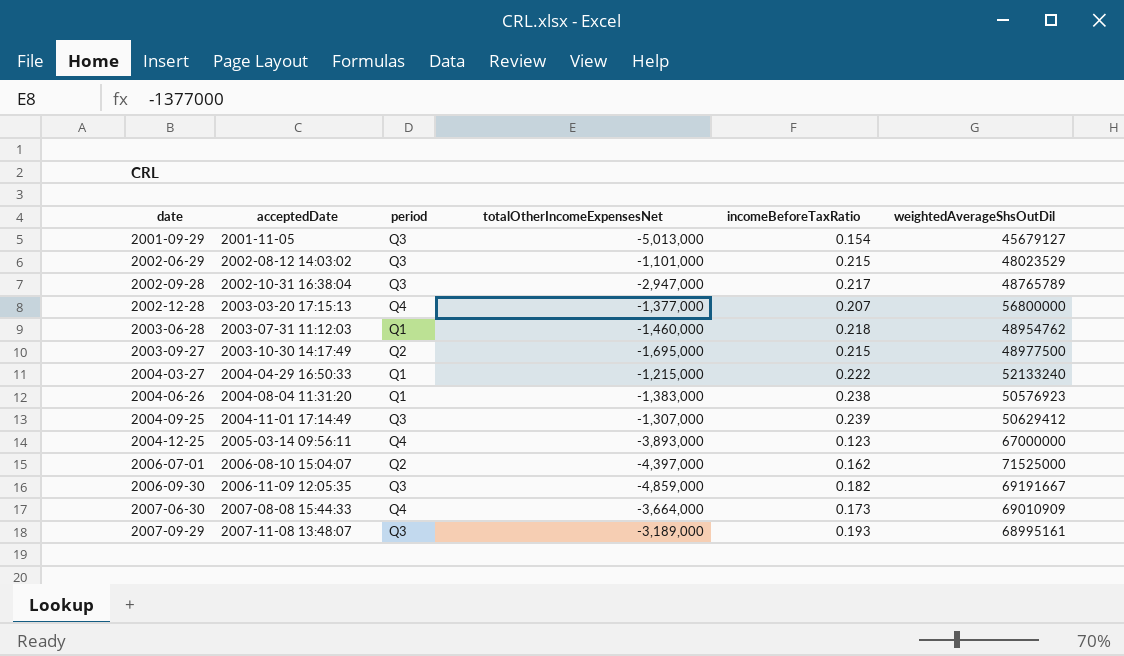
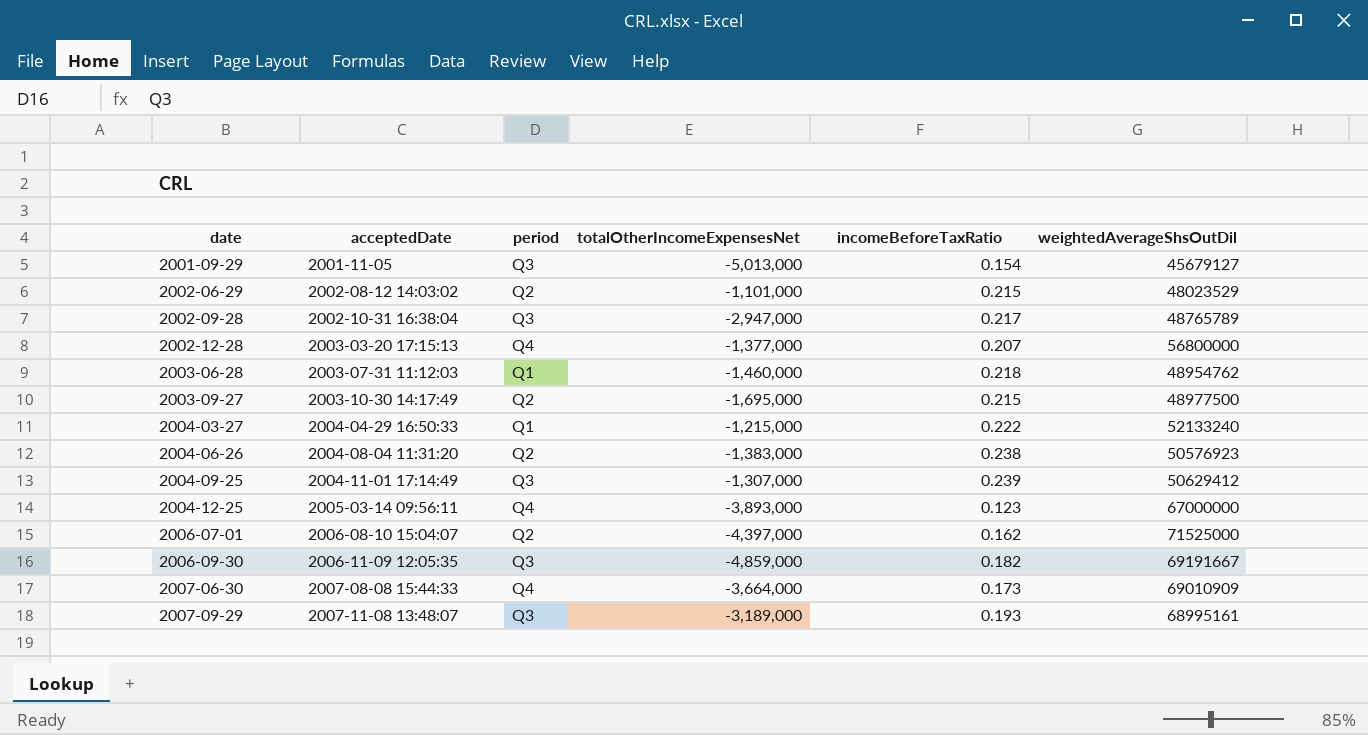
2002-06-29 | period: Q3 -> Q2
2004-06-26 | period: Q1 -> Q2

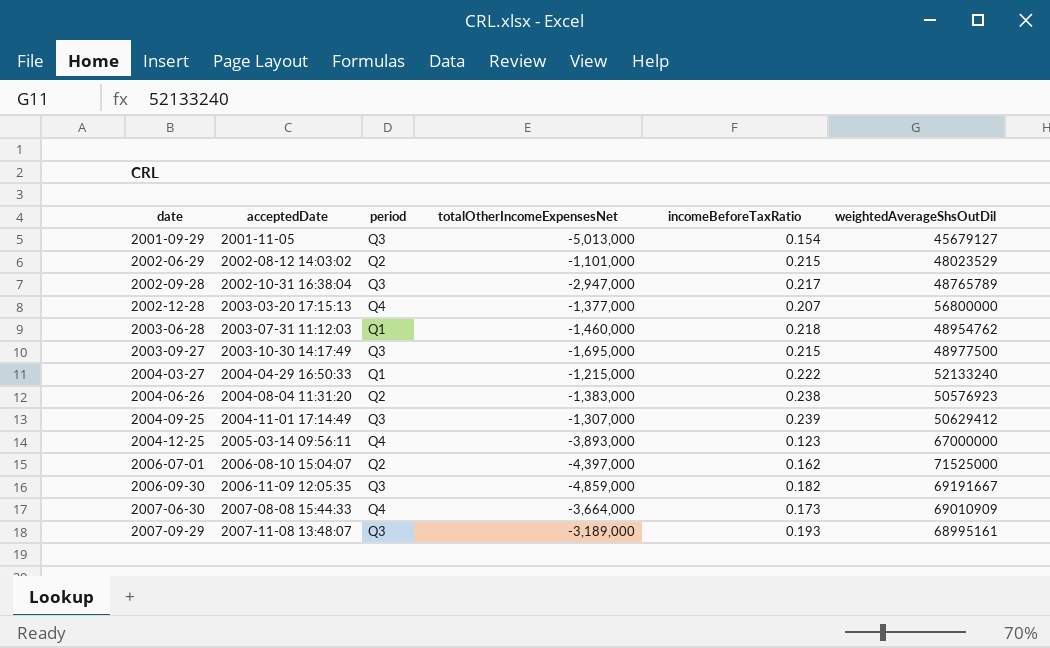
2003-09-27 | period: Q2 -> Q3

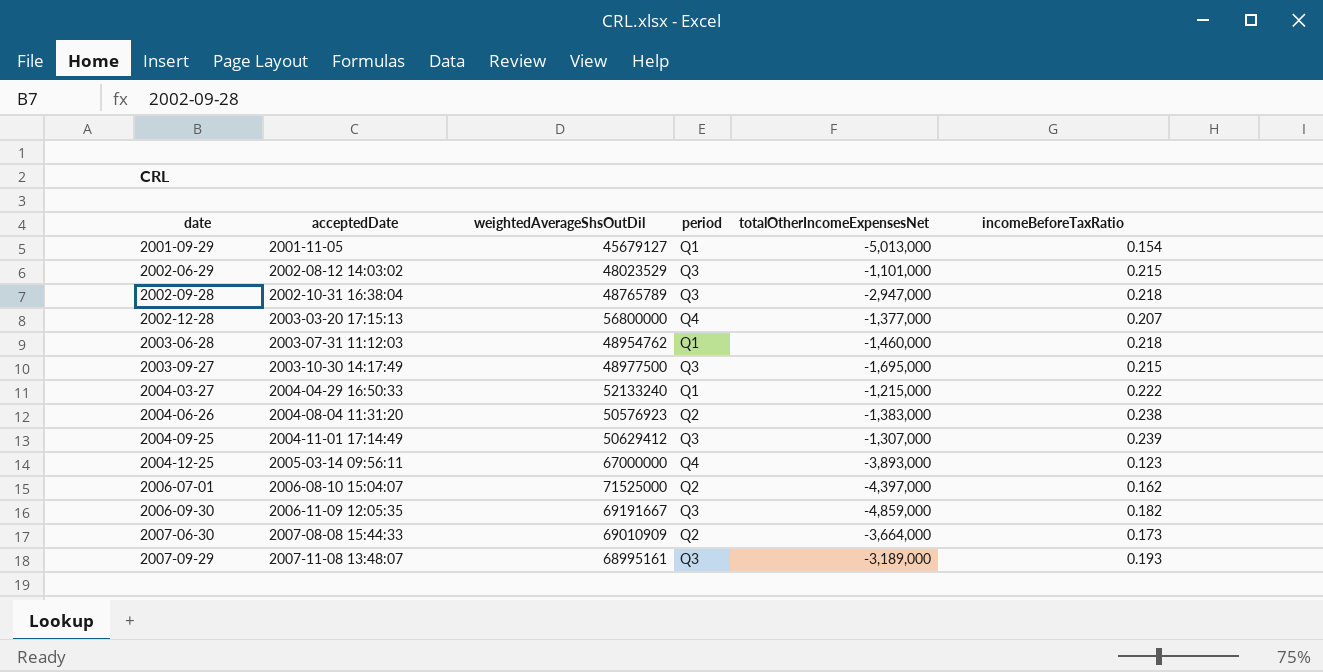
column weightedAverageShsOutDil | position: 6 -> 3
2001-09-29 | period: Q3 -> Q1
2002-06-29 | period: Q2 -> Q3
2002-09-28 | incomeBeforeTaxRatio: 0.217 -> 0.218
2007-06-30 | period: Q4 -> Q2

